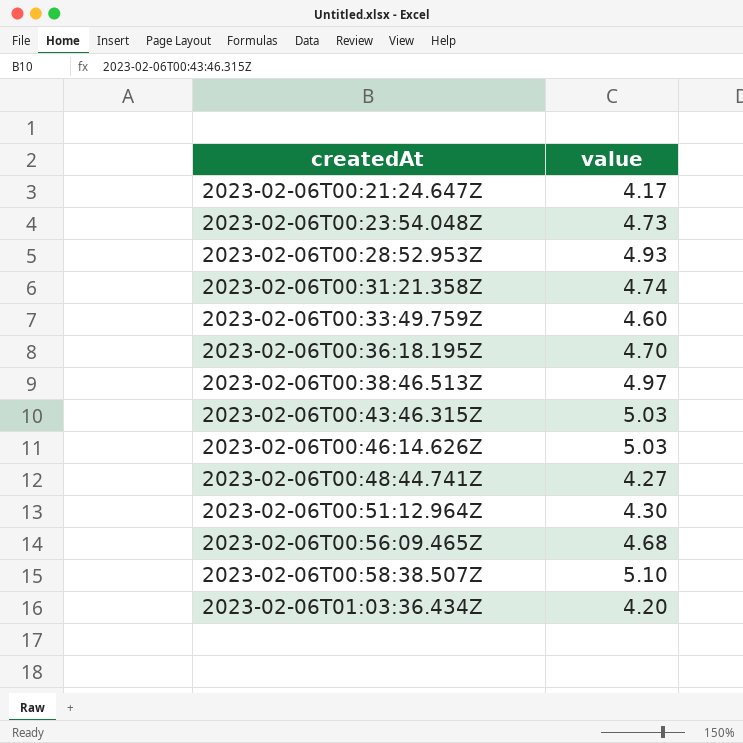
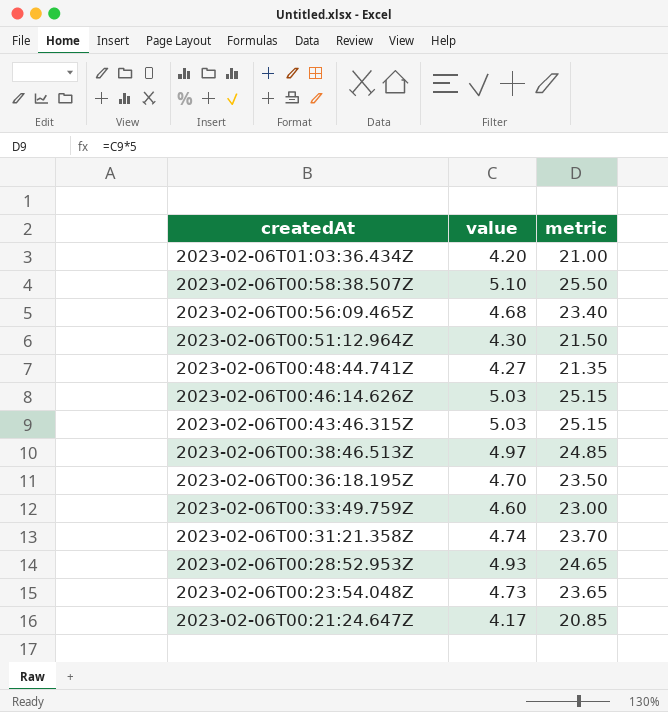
row order: createdAt ascending -> createdAt descending
column metric | formula: none -> [value] * 5

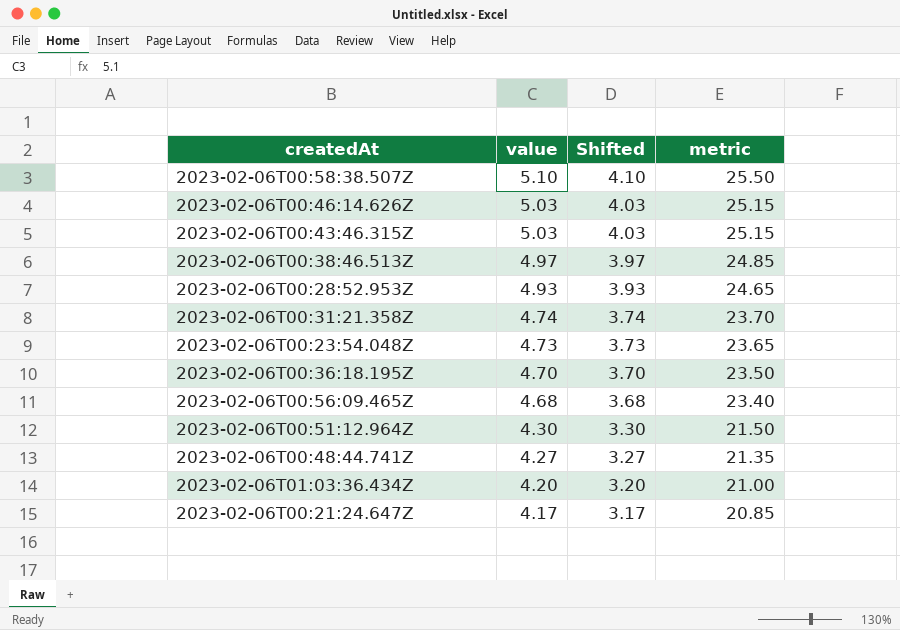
row order: createdAt descending -> value descending
column Shifted | formula: none -> [value] - 1
row 2023-02-06T00:33:49.759Z: 4.60 | 23.00 -> none

